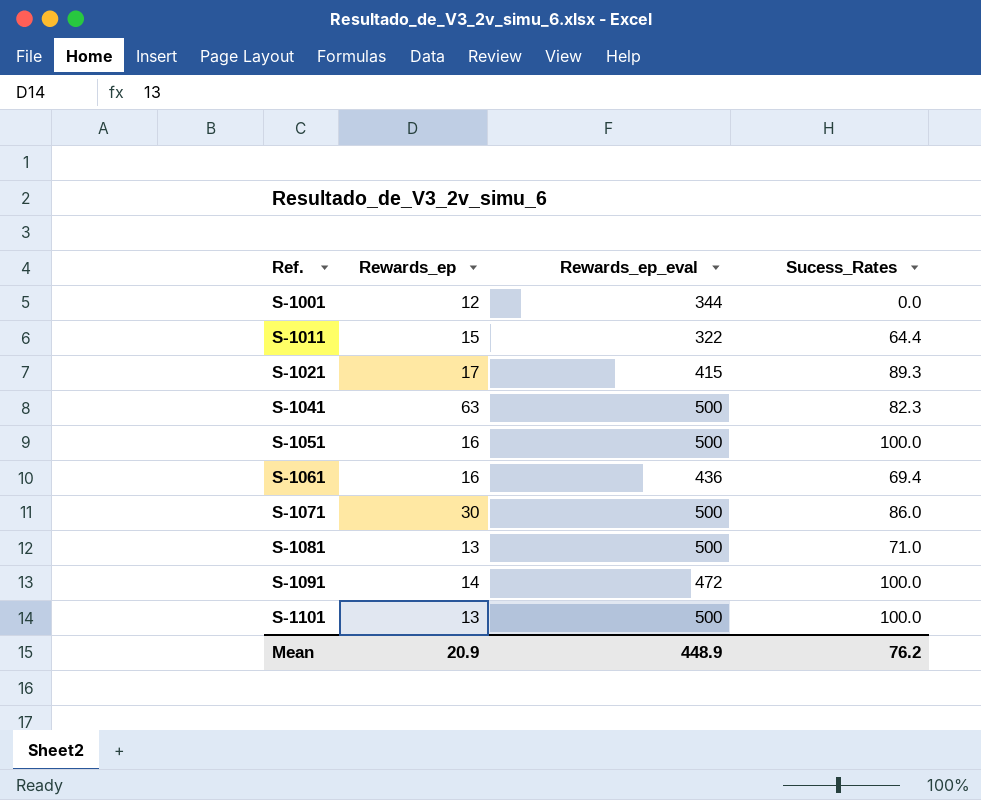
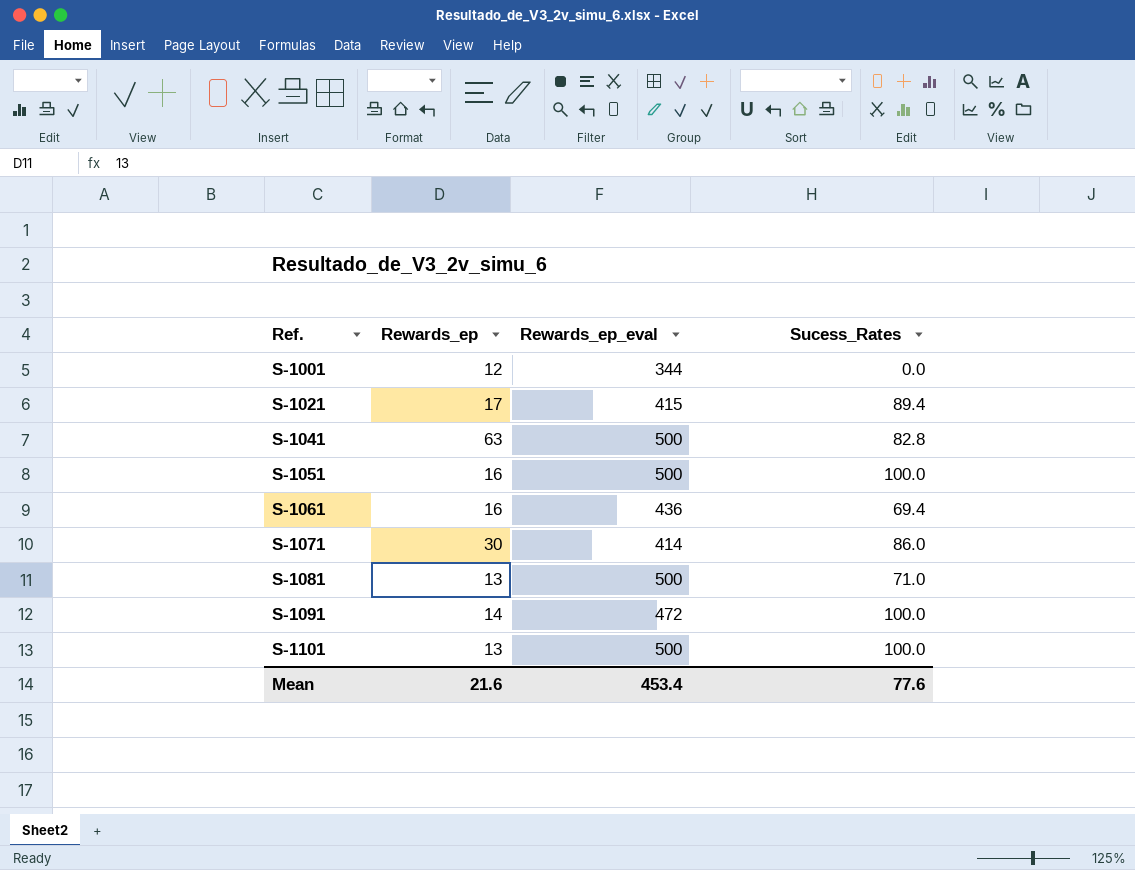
row S-1011: 15 | 322 | 64.4 -> none
S-1021 | Sucess_Rates: 89.3 -> 89.4
S-1041 | Sucess_Rates: 82.3 -> 82.8
S-1071 | Rewards_ep_eval: 500 -> 414
Mean | Rewards_ep: 20.9 -> 21.6
Mean | Rewards_ep_eval: 448.9 -> 453.4
Mean | Sucess_Rates: 76.2 -> 77.6

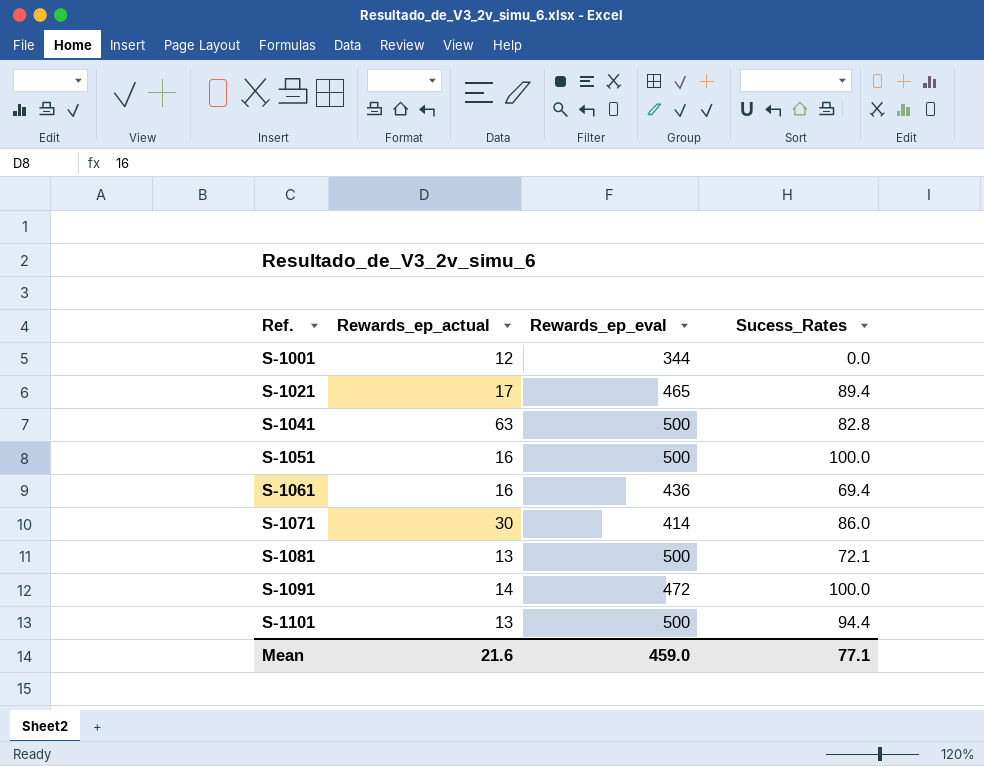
column name: Rewards_ep -> Rewards_ep_actual
S-1021 | Rewards_ep_eval: 415 -> 465
S-1081 | Sucess_Rates: 71.0 -> 72.1
S-1101 | Sucess_Rates: 100.0 -> 94.4
Mean | Rewards_ep_eval: 453.4 -> 459.0
Mean | Sucess_Rates: 77.6 -> 77.1

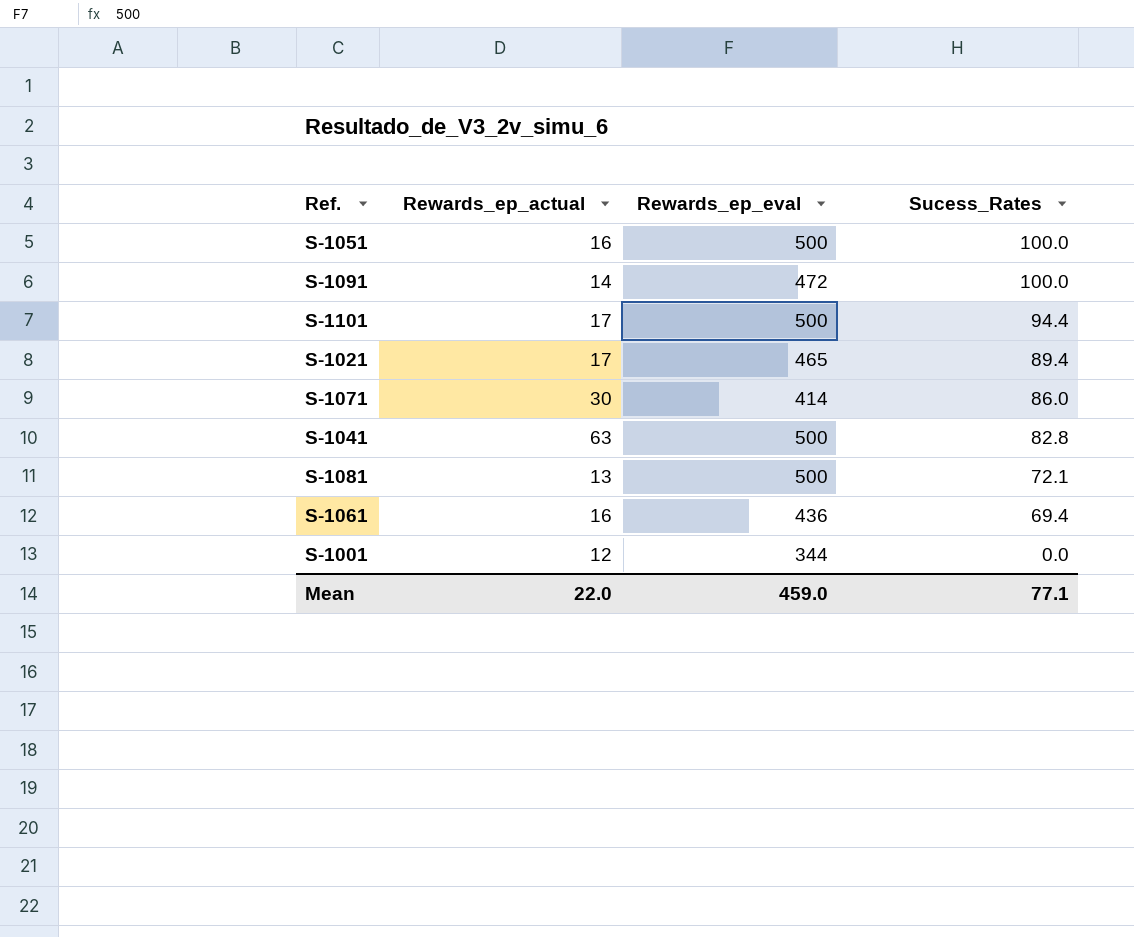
row order: Ref. ascending -> Sucess_Rates descending
S-1101 | Rewards_ep_actual: 13 -> 17
Mean | Rewards_ep_actual: 21.6 -> 22.0

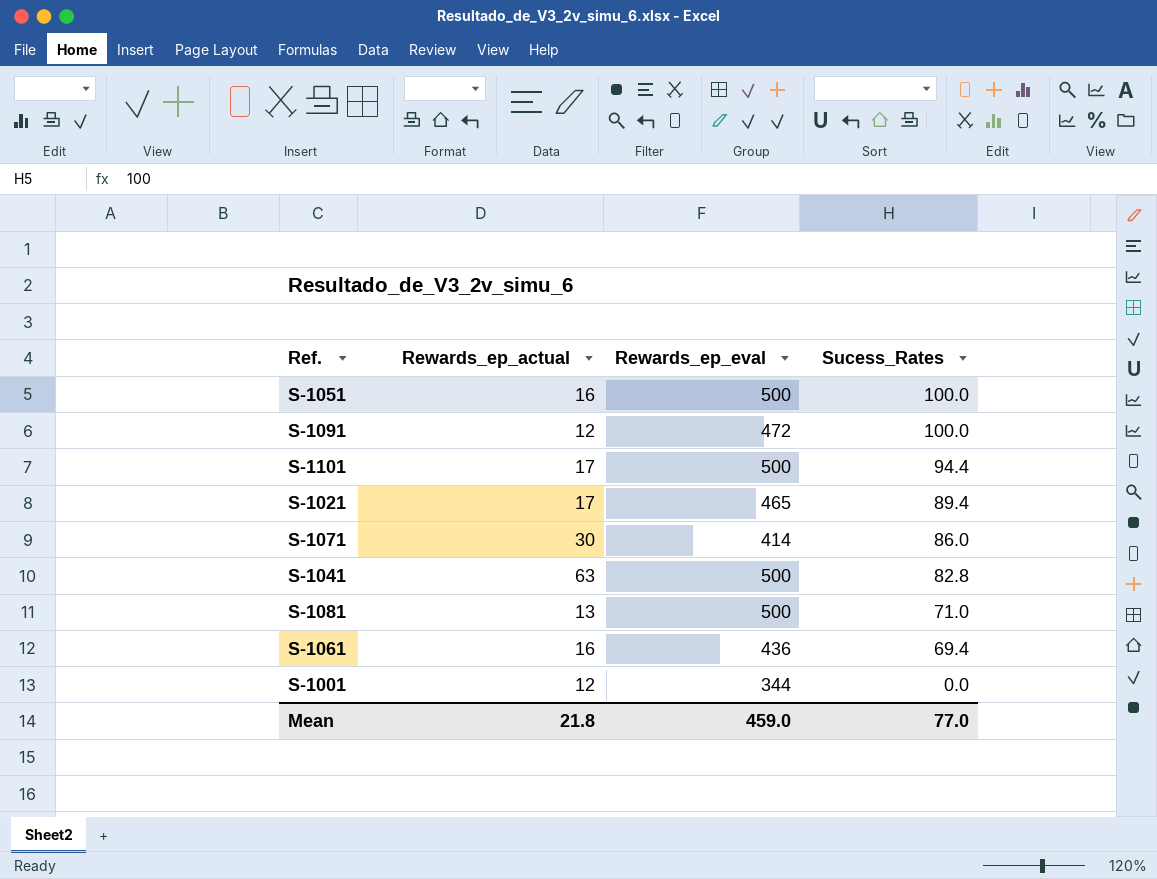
S-1091 | Rewards_ep_actual: 14 -> 12
S-1081 | Sucess_Rates: 72.1 -> 71.0
Mean | Rewards_ep_actual: 22.0 -> 21.8
Mean | Sucess_Rates: 77.1 -> 77.0

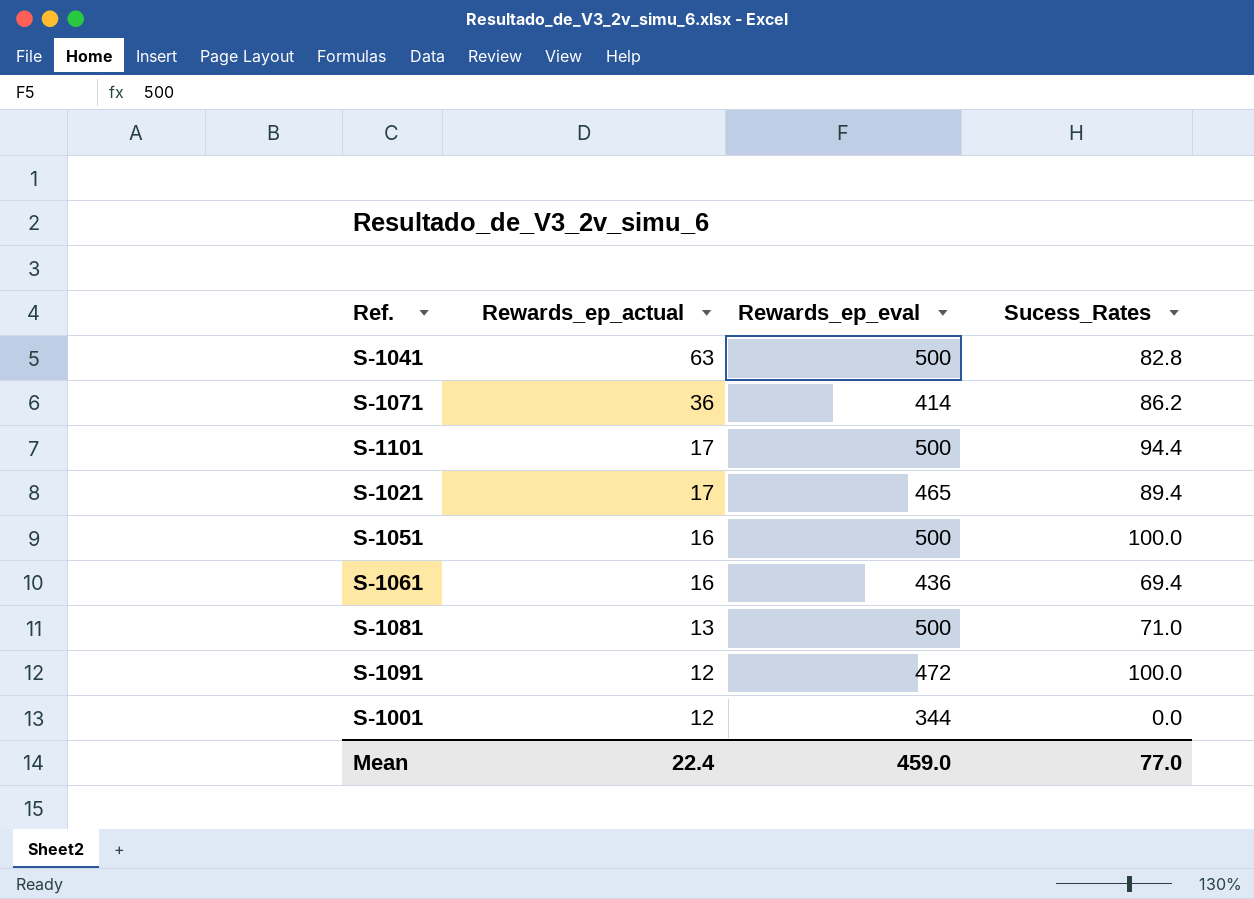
row order: Sucess_Rates descending -> Rewards_ep_actual descending
S-1071 | Rewards_ep_actual: 30 -> 36
S-1071 | Sucess_Rates: 86.0 -> 86.2
Mean | Rewards_ep_actual: 21.8 -> 22.4

